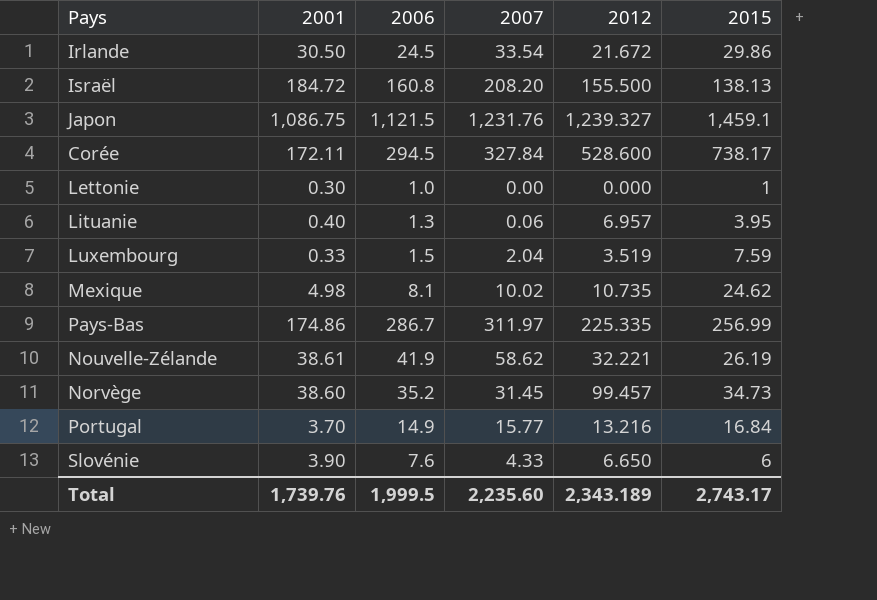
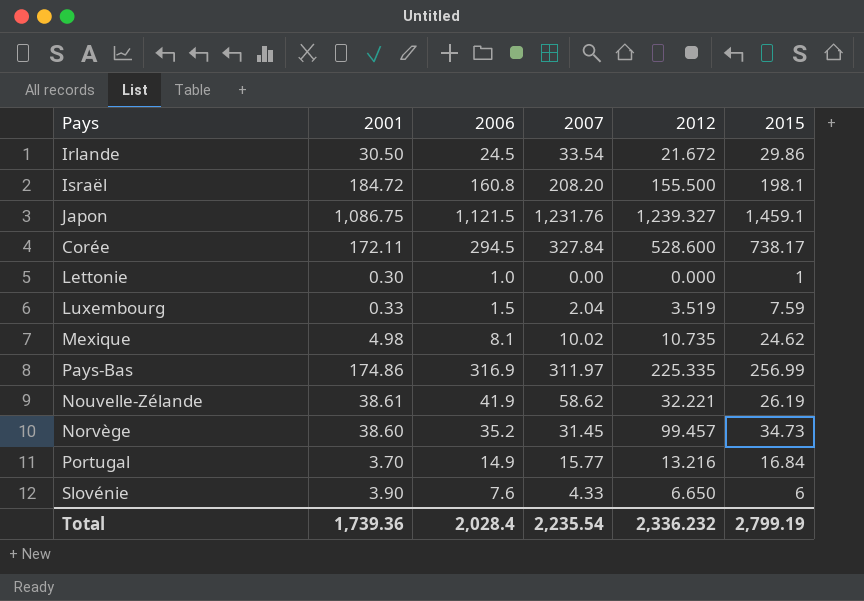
row Lituanie: 0.40 | 1.3 | 0.06 | 6.957 | 3.95 -> none
Israël | 2015: 138.13 -> 198.1
Pays-Bas | 2006: 286.7 -> 316.9
Total | 2001: 1,739.76 -> 1,739.36
Total | 2006: 1,999.5 -> 2,028.4
Total | 2007: 2,235.60 -> 2,235.54
Total | 2012: 2,343.189 -> 2,336.232
Total | 2015: 2,743.17 -> 2,799.19

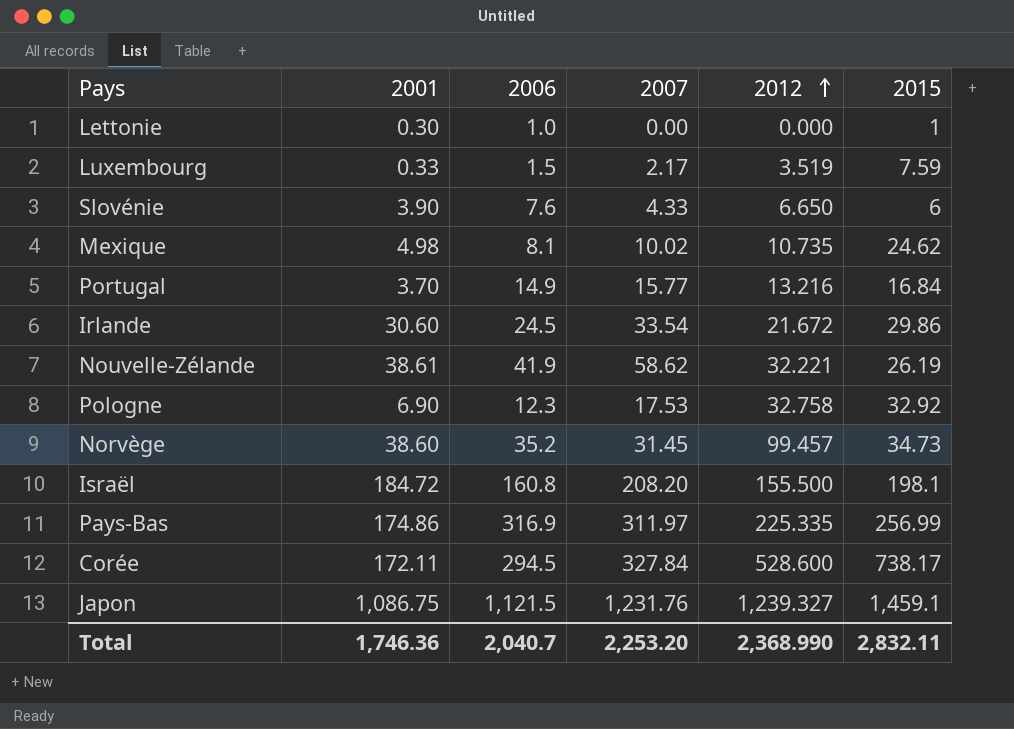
row order: none -> 2012 ascending
Luxembourg | 2007: 2.04 -> 2.17
Irlande | 2001: 30.50 -> 30.60
row Pologne: none -> 6.90 | 12.3 | 17.53 | 32.758 | 32.92
Total | 2001: 1,739.36 -> 1,746.36
Total | 2006: 2,028.4 -> 2,040.7
Total | 2007: 2,235.54 -> 2,253.20
Total | 2012: 2,336.232 -> 2,368.990
Total | 2015: 2,799.19 -> 2,832.11

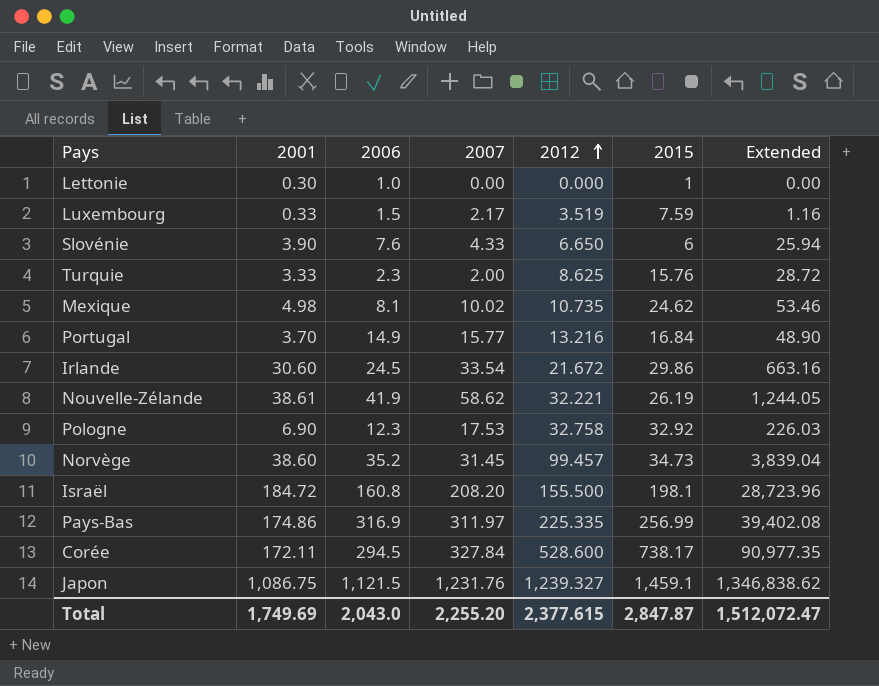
column Extended | formula: none -> [2001] * [2012]
row Turquie: none -> 3.33 | 2.3 | 2.00 | 8.625 | 15.76 | 28.72
Total | 2001: 1,746.36 -> 1,749.69
Total | 2006: 2,040.7 -> 2,043.0
Total | 2007: 2,253.20 -> 2,255.20
Total | 2012: 2,368.990 -> 2,377.615
Total | 2015: 2,832.11 -> 2,847.87

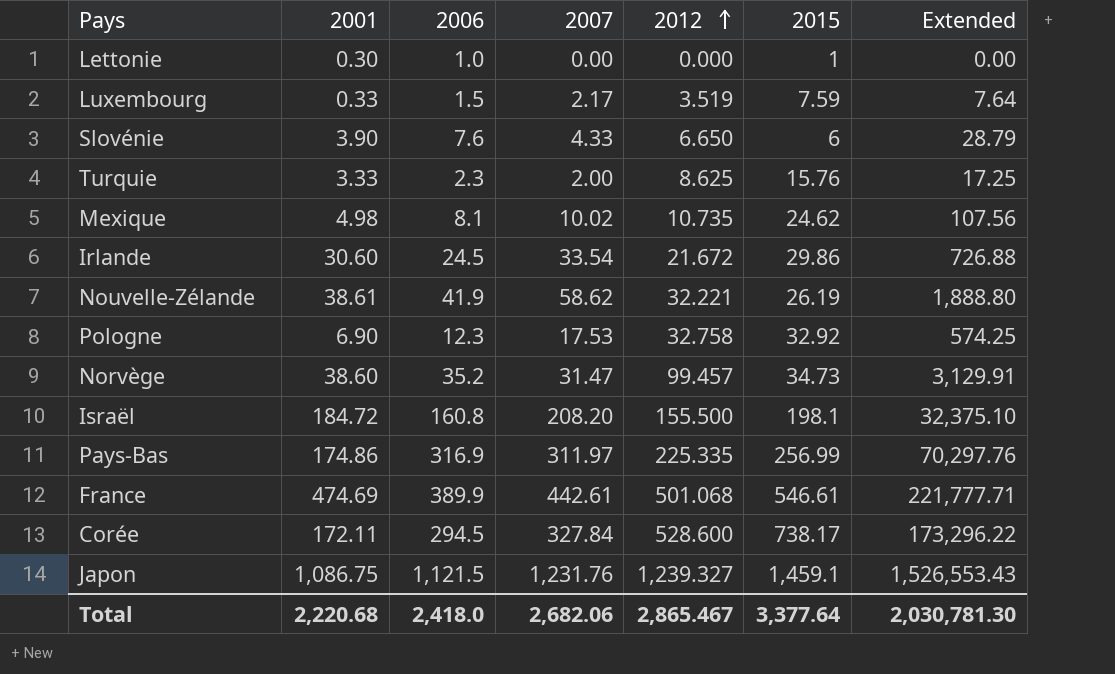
column Extended | formula: [2001] * [2012] -> [2007] * [2012]
row Portugal: 3.70 | 14.9 | 15.77 | 13.216 | 16.84 | 48.90 -> none
Norvège | 2007: 31.45 -> 31.47
row France: none -> 474.69 | 389.9 | 442.61 | 501.068 | 546.61 | 221,777.71
Total | 2001: 1,749.69 -> 2,220.68
Total | 2006: 2,043.0 -> 2,418.0
Total | 2007: 2,255.20 -> 2,682.06
Total | 2012: 2,377.615 -> 2,865.467
Total | 2015: 2,847.87 -> 3,377.64
Total | Extended: 1,512,072.47 -> 2,030,781.30

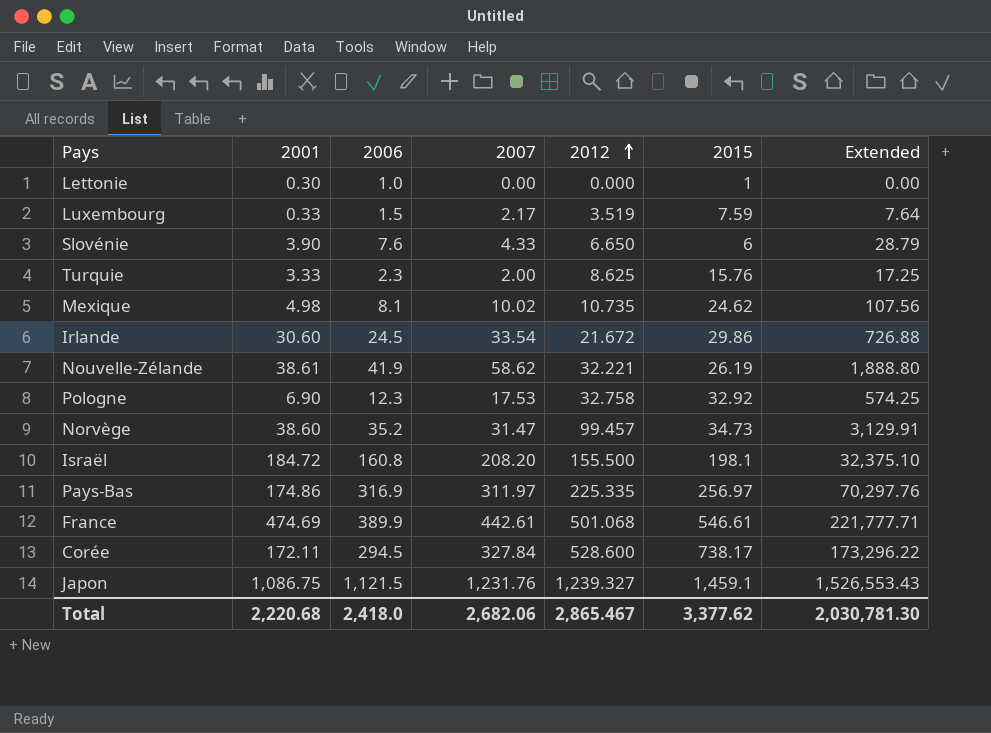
Pays-Bas | 2015: 256.99 -> 256.97
Total | 2015: 3,377.64 -> 3,377.62

